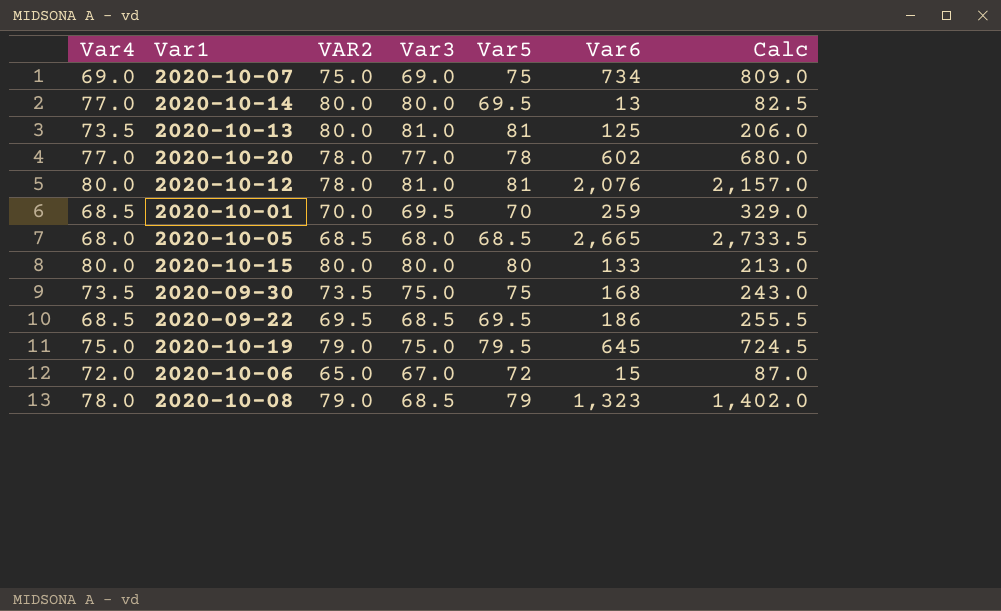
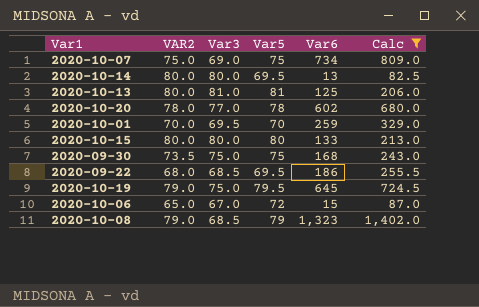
filter: none -> Calc <= 1,402.0
column Var4 | position: 1 -> none
2020-09-22 | VAR2: 69.5 -> 68.0

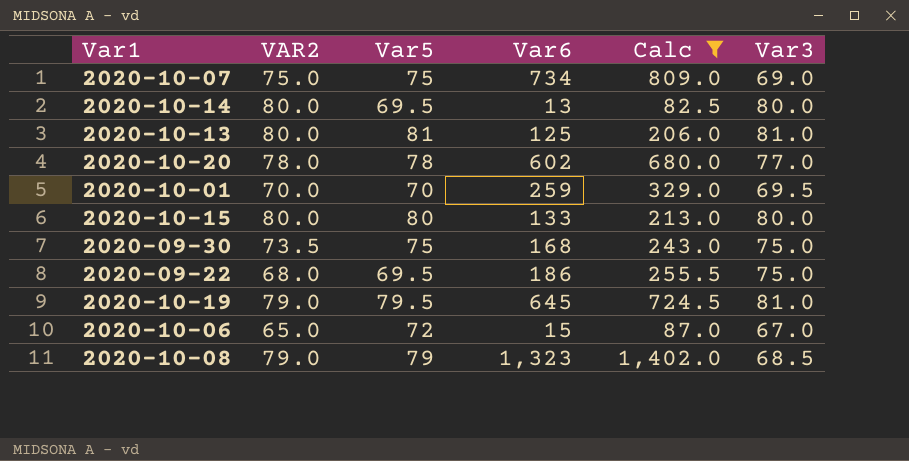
column Var3 | position: 3 -> 6
2020-09-22 | Var3: 68.5 -> 75.0
2020-10-19 | Var3: 75.0 -> 81.0

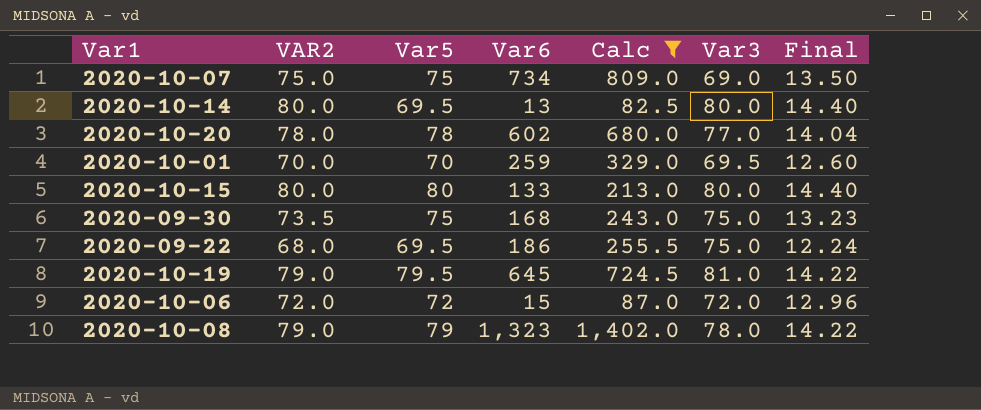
column Final | formula: none -> [VAR2] * 0.18
row 2020-10-13: 80.0 | 81 | 125 | 206.0 | 81.0 -> none
2020-10-06 | VAR2: 65.0 -> 72.0
2020-10-06 | Var3: 67.0 -> 72.0
2020-10-08 | Var3: 68.5 -> 78.0

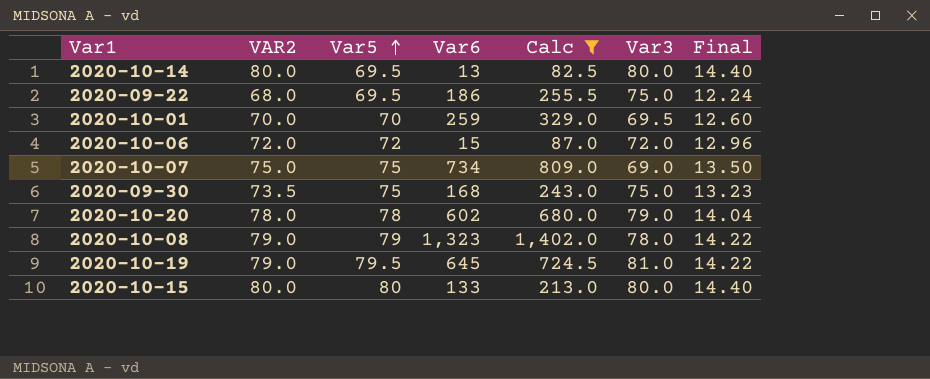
row order: none -> Var5 ascending
2020-10-20 | Var3: 77.0 -> 79.0

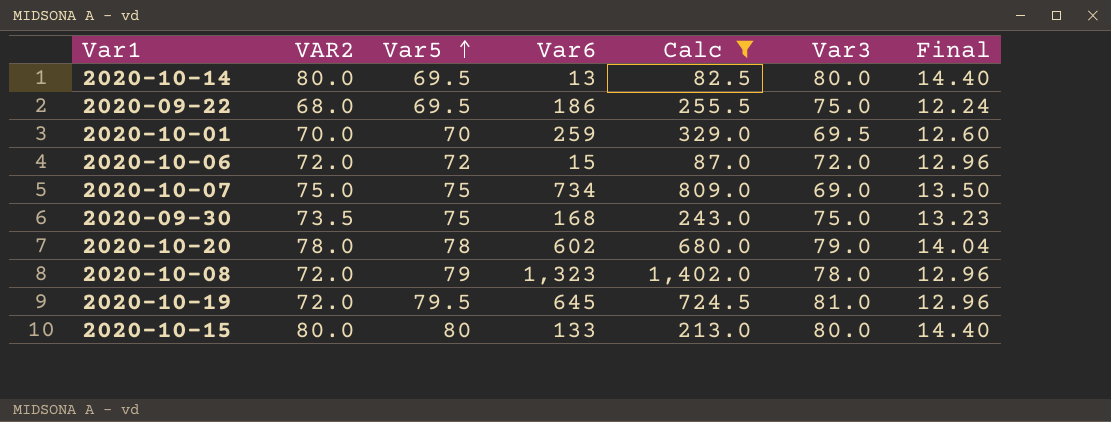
2020-10-08 | VAR2: 79.0 -> 72.0
2020-10-08 | Final: 14.22 -> 12.96
2020-10-19 | VAR2: 79.0 -> 72.0
2020-10-19 | Final: 14.22 -> 12.96

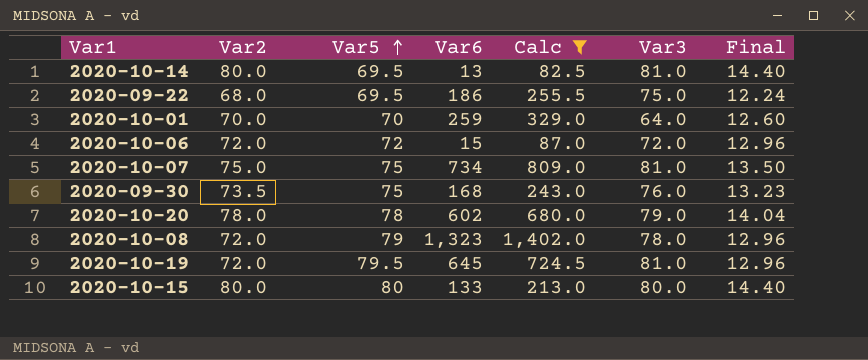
column name: VAR2 -> Var2
2020-10-14 | Var3: 80.0 -> 81.0
2020-10-01 | Var3: 69.5 -> 64.0
2020-10-07 | Var3: 69.0 -> 81.0
2020-09-30 | Var3: 75.0 -> 76.0

